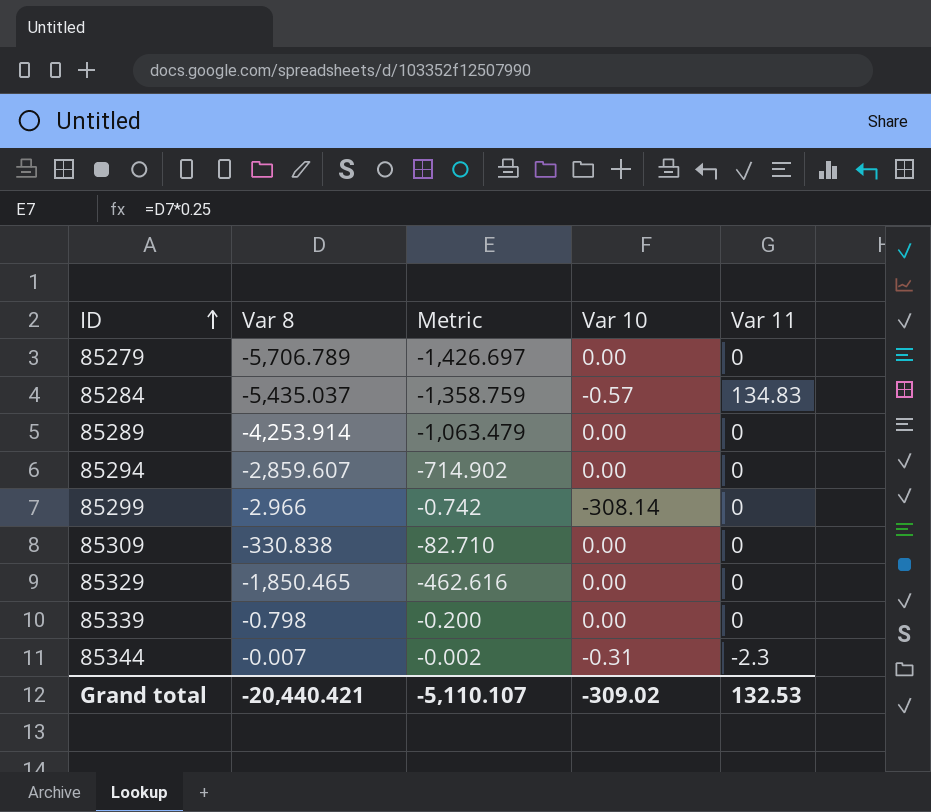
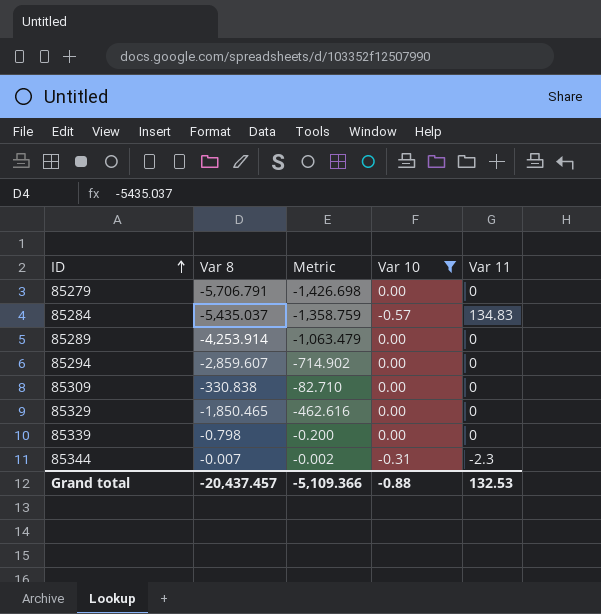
filter: none -> Var 10 != -308.14
85279 | Var 8: -5,706.789 -> -5,706.791
85279 | Metric: -1,426.697 -> -1,426.698
Grand total | Var 8: -20,440.421 -> -20,437.457
Grand total | Metric: -5,110.107 -> -5,109.366
Grand total | Var 10: -309.02 -> -0.88

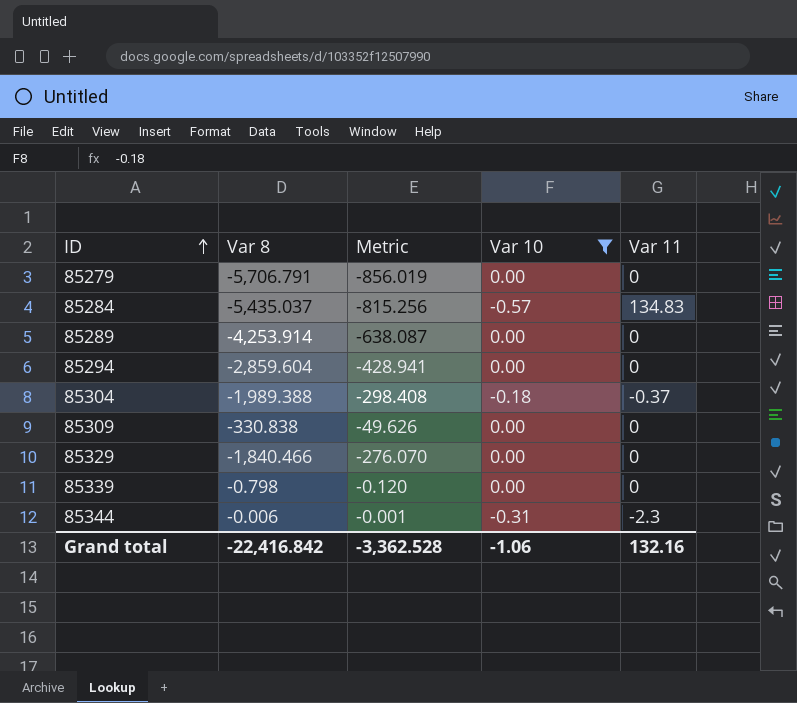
column Metric | formula: [Var 8] * 0.25 -> [Var 8] * 0.15
85294 | Var 8: -2,859.607 -> -2,859.604
row 85304: none -> -1,989.388 | -298.408 | -0.18 | -0.37
85329 | Var 8: -1,850.465 -> -1,840.466
85344 | Var 8: -0.007 -> -0.006
Grand total | Var 8: -20,437.457 -> -22,416.842
Grand total | Metric: -5,109.366 -> -3,362.528
Grand total | Var 10: -0.88 -> -1.06
Grand total | Var 11: 132.53 -> 132.16

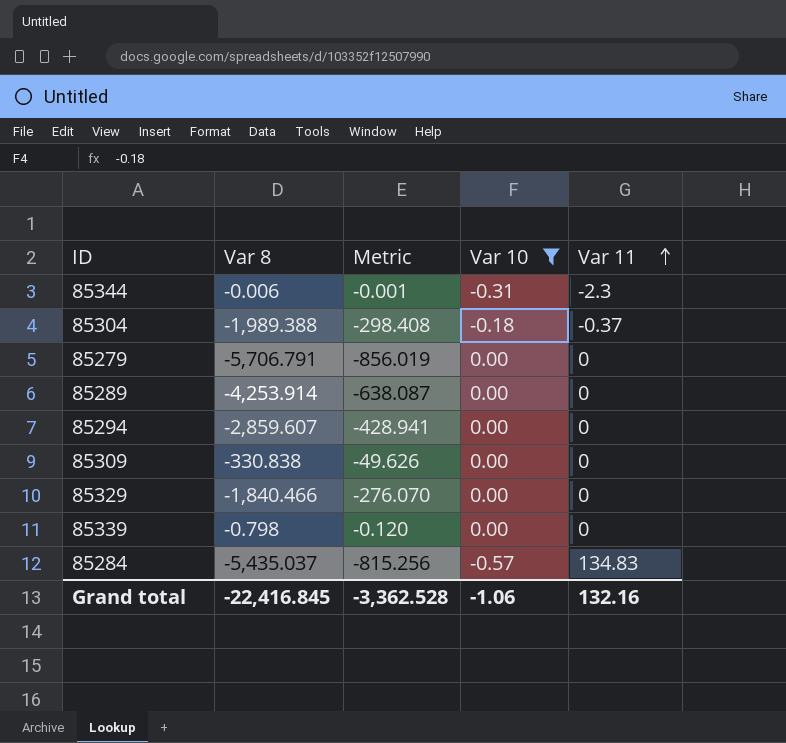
row order: ID ascending -> Var 11 ascending
85294 | Var 8: -2,859.604 -> -2,859.607
Grand total | Var 8: -22,416.842 -> -22,416.845

